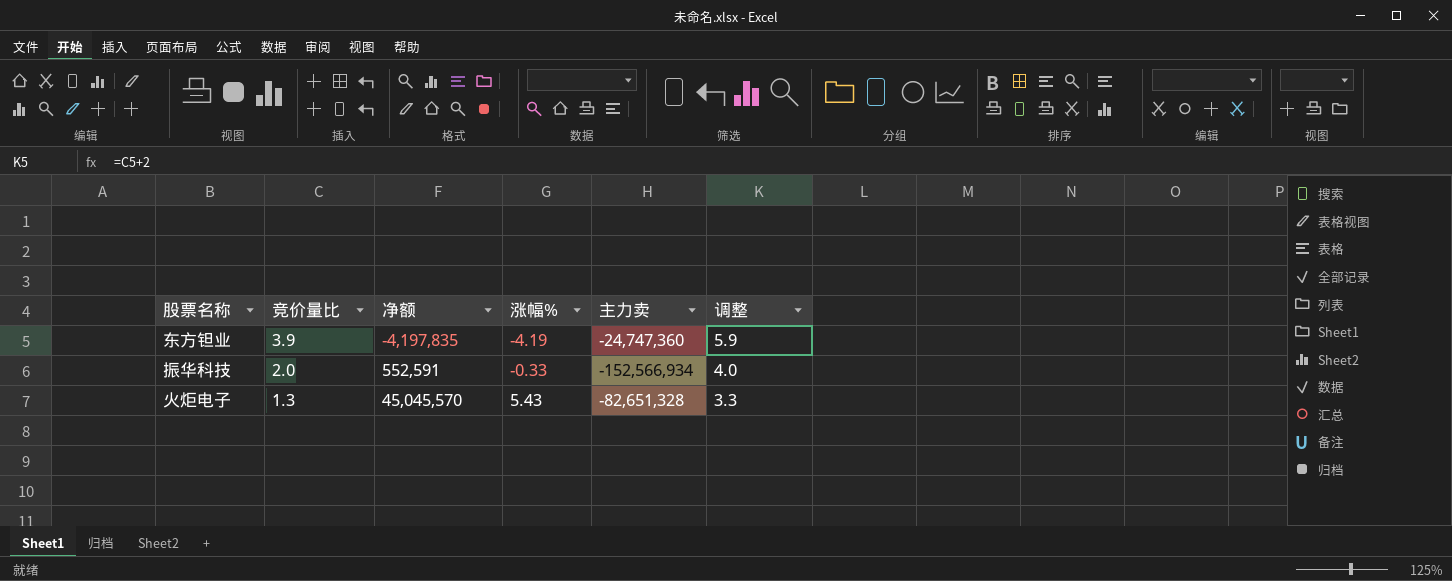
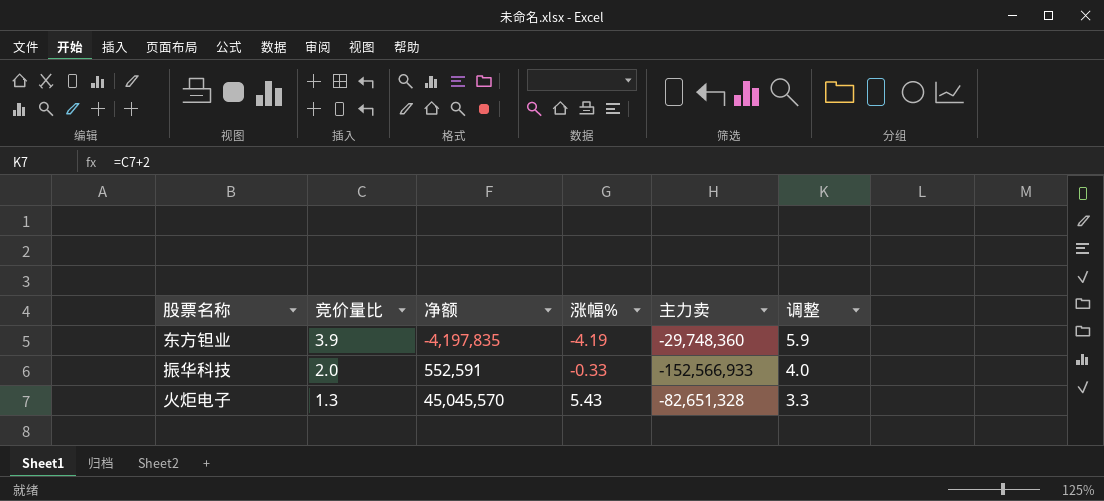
东方钽业 | 主力卖: -24,747,360 -> -29,748,360
振华科技 | 主力卖: -152,566,934 -> -152,566,933

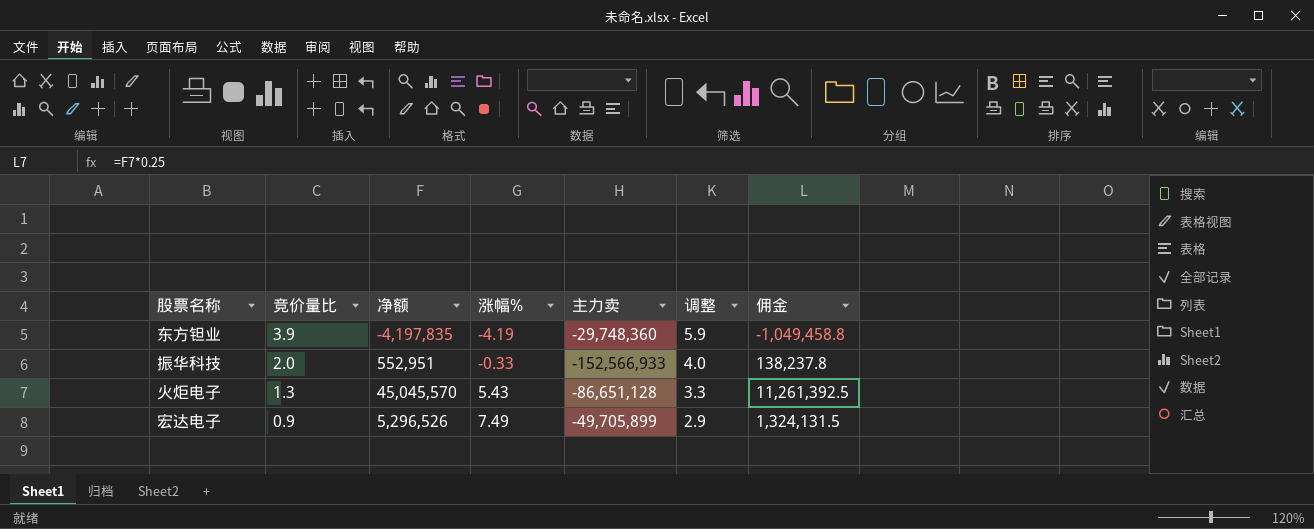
column 佣金 | formula: none -> [净额] * 0.25
振华科技 | 净额: 552,591 -> 552,951
火炬电子 | 主力卖: -82,651,328 -> -86,651,128
row 宏达电子: none -> 0.9 | 5,296,526 | 7.49 | -49,705,899 | 2.9 | 1,324,131.5

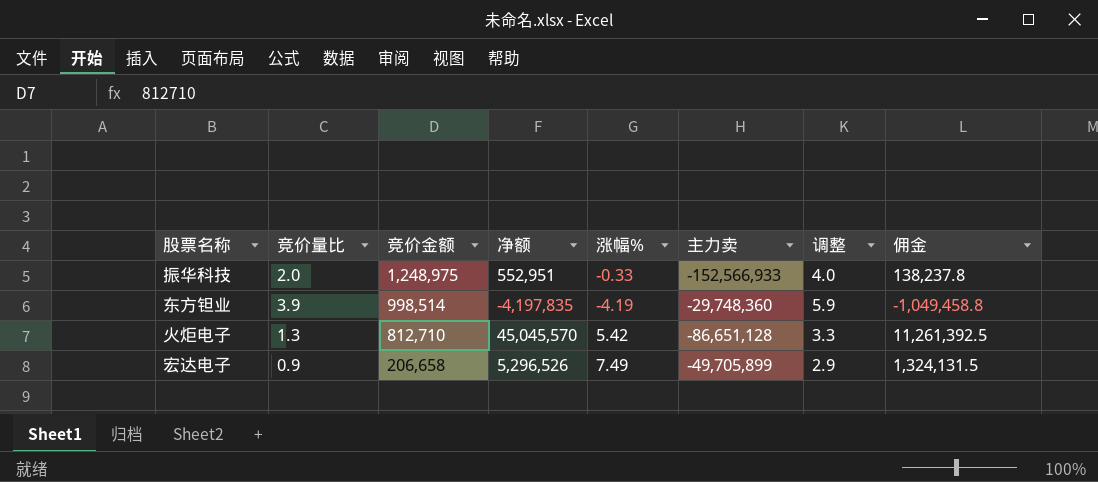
row order: 竞价量比 descending -> 竞价金额 descending
column 竞价金额 | position: none -> 3
火炬电子 | 涨幅%: 5.43 -> 5.42

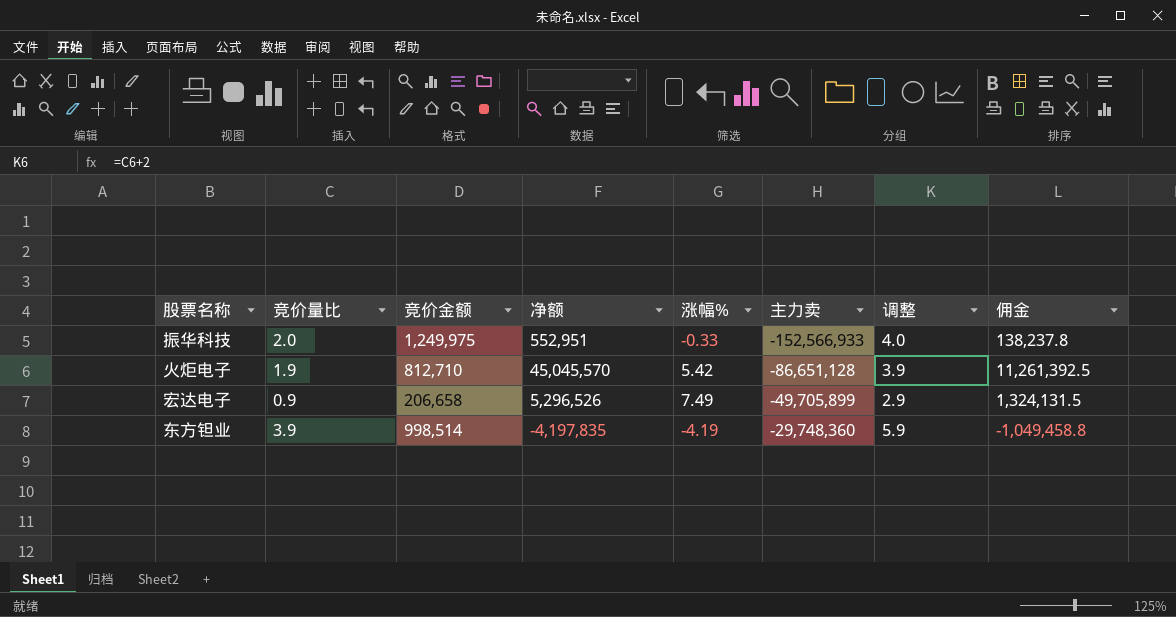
row order: 竞价金额 descending -> 主力卖 ascending
振华科技 | 竞价金额: 1,248,975 -> 1,249,975
火炬电子 | 竞价量比: 1.3 -> 1.9
火炬电子 | 调整: 3.3 -> 3.9

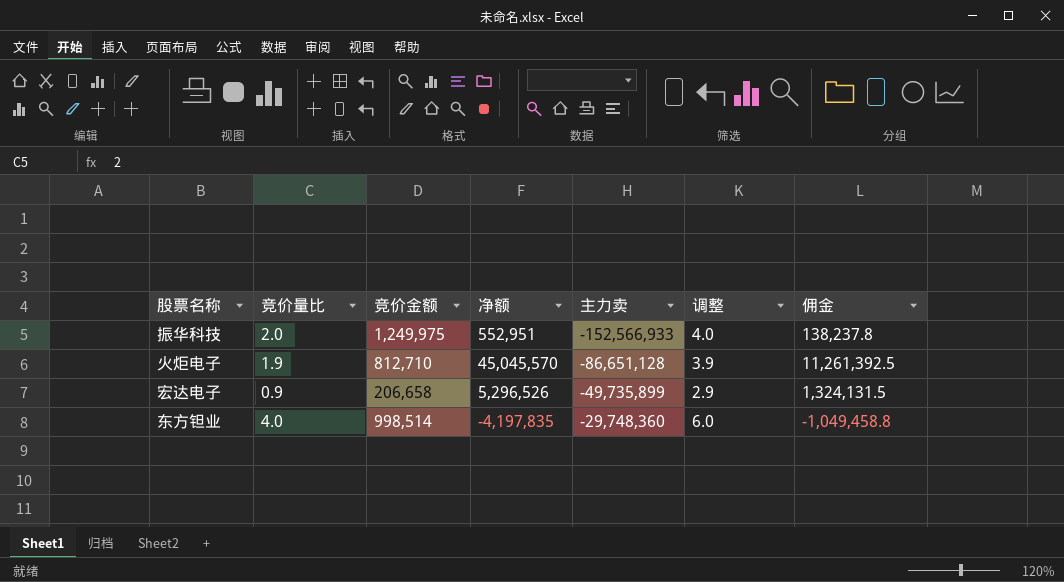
column 涨幅% | position: 5 -> none
宏达电子 | 主力卖: -49,705,899 -> -49,735,899
东方钽业 | 竞价量比: 3.9 -> 4.0
东方钽业 | 调整: 5.9 -> 6.0

